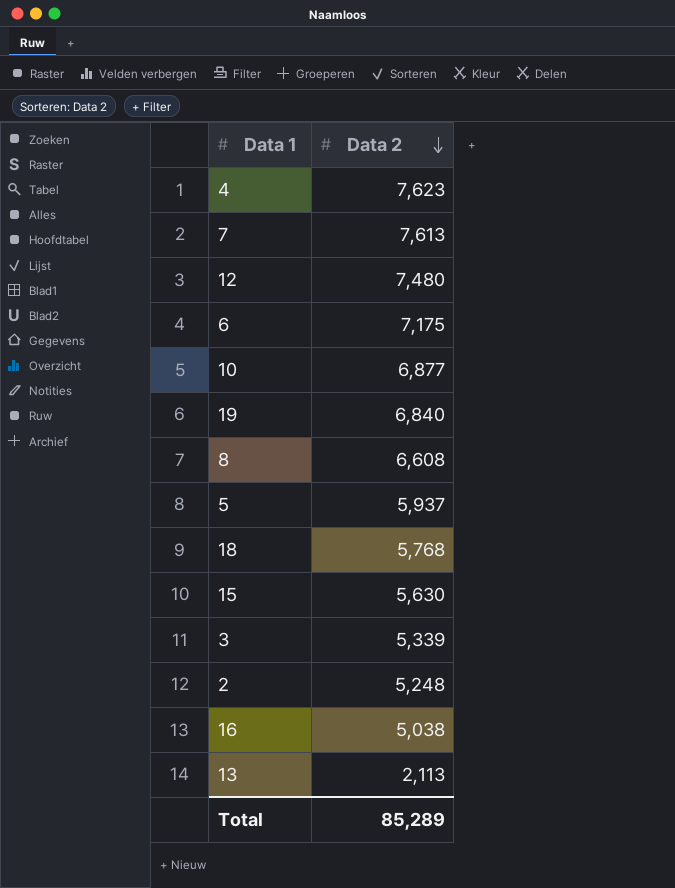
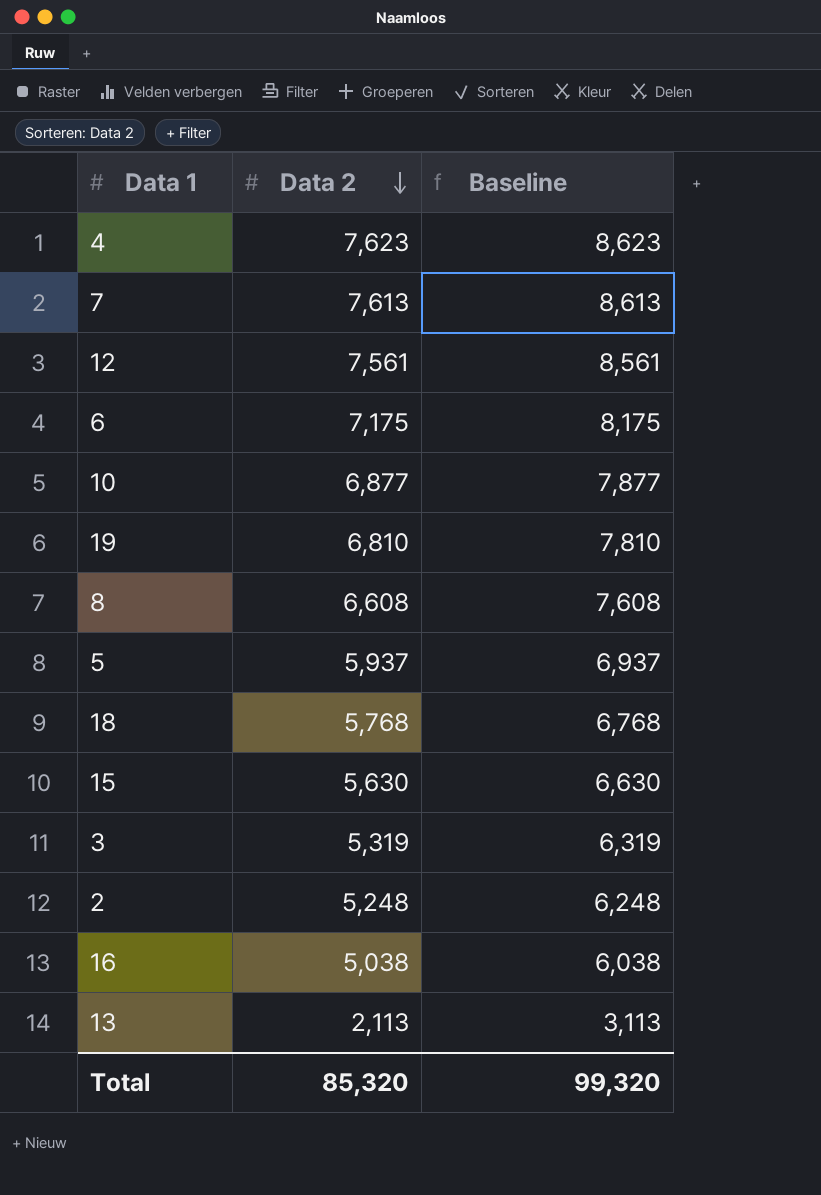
column Baseline | formula: none -> [Data 2] + 1000
12 | Data 2: 7,480 -> 7,561
19 | Data 2: 6,840 -> 6,810
3 | Data 2: 5,339 -> 5,319
Total | Data 2: 85,289 -> 85,320

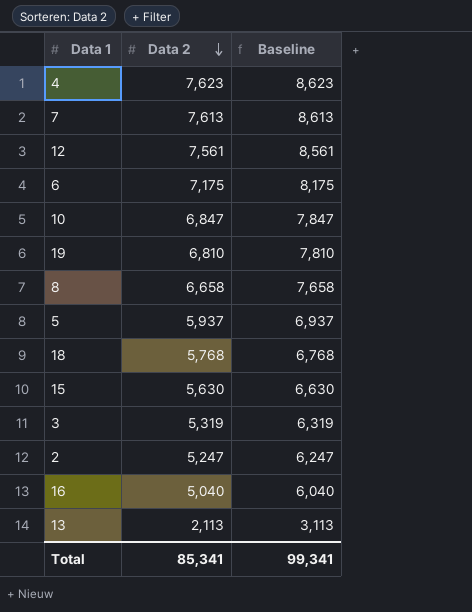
10 | Data 2: 6,877 -> 6,847
10 | Baseline: 7,877 -> 7,847
8 | Data 2: 6,608 -> 6,658
8 | Baseline: 7,608 -> 7,658
2 | Data 2: 5,248 -> 5,247
2 | Baseline: 6,248 -> 6,247
16 | Data 2: 5,038 -> 5,040
16 | Baseline: 6,038 -> 6,040
Total | Data 2: 85,320 -> 85,341
Total | Baseline: 99,320 -> 99,341

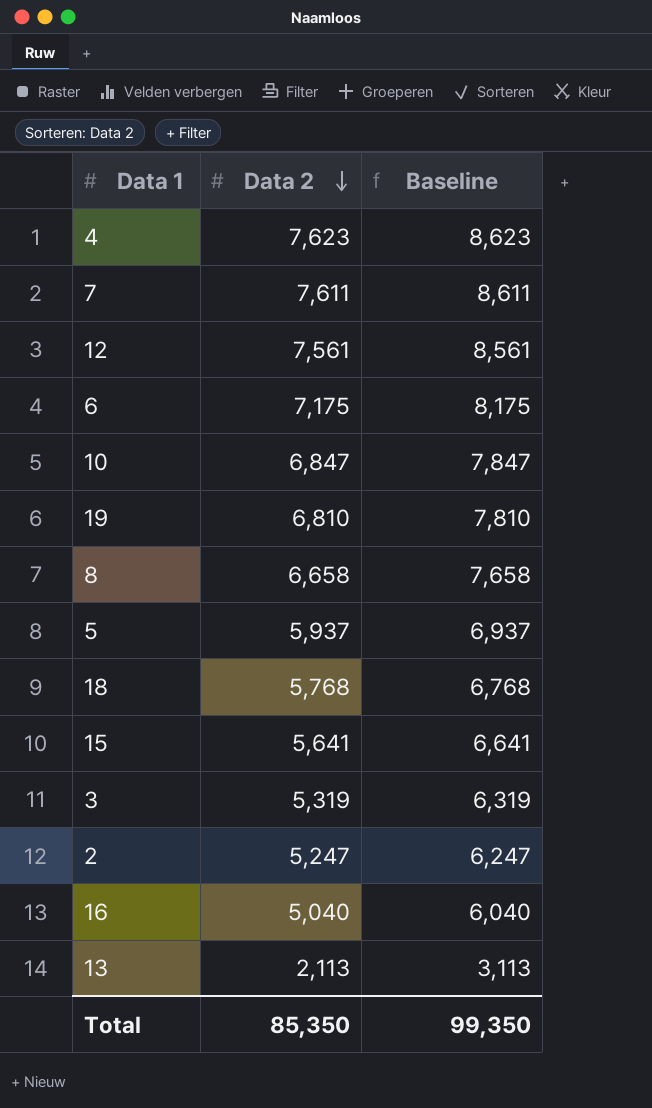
7 | Data 2: 7,613 -> 7,611
7 | Baseline: 8,613 -> 8,611
15 | Data 2: 5,630 -> 5,641
15 | Baseline: 6,630 -> 6,641
Total | Data 2: 85,341 -> 85,350
Total | Baseline: 99,341 -> 99,350

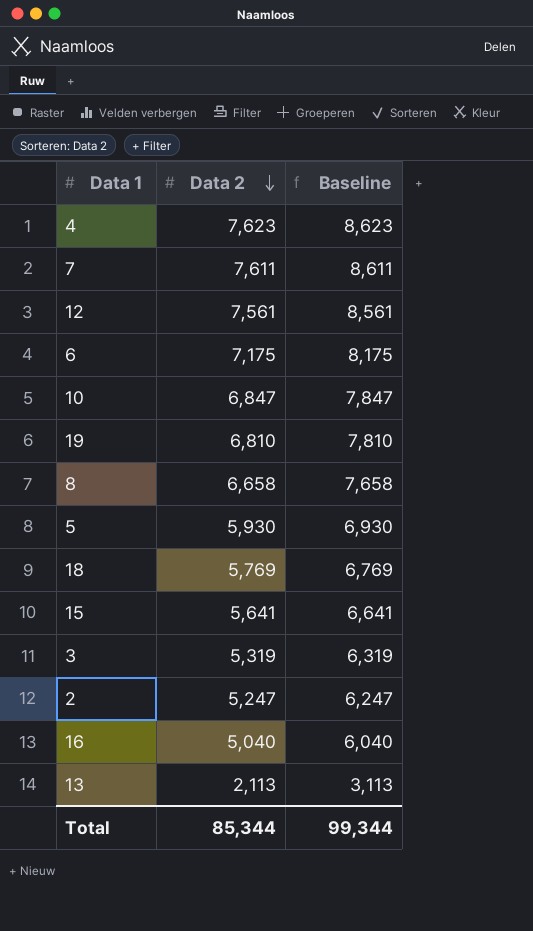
5 | Data 2: 5,937 -> 5,930
5 | Baseline: 6,937 -> 6,930
18 | Data 2: 5,768 -> 5,769
18 | Baseline: 6,768 -> 6,769
Total | Data 2: 85,350 -> 85,344
Total | Baseline: 99,350 -> 99,344

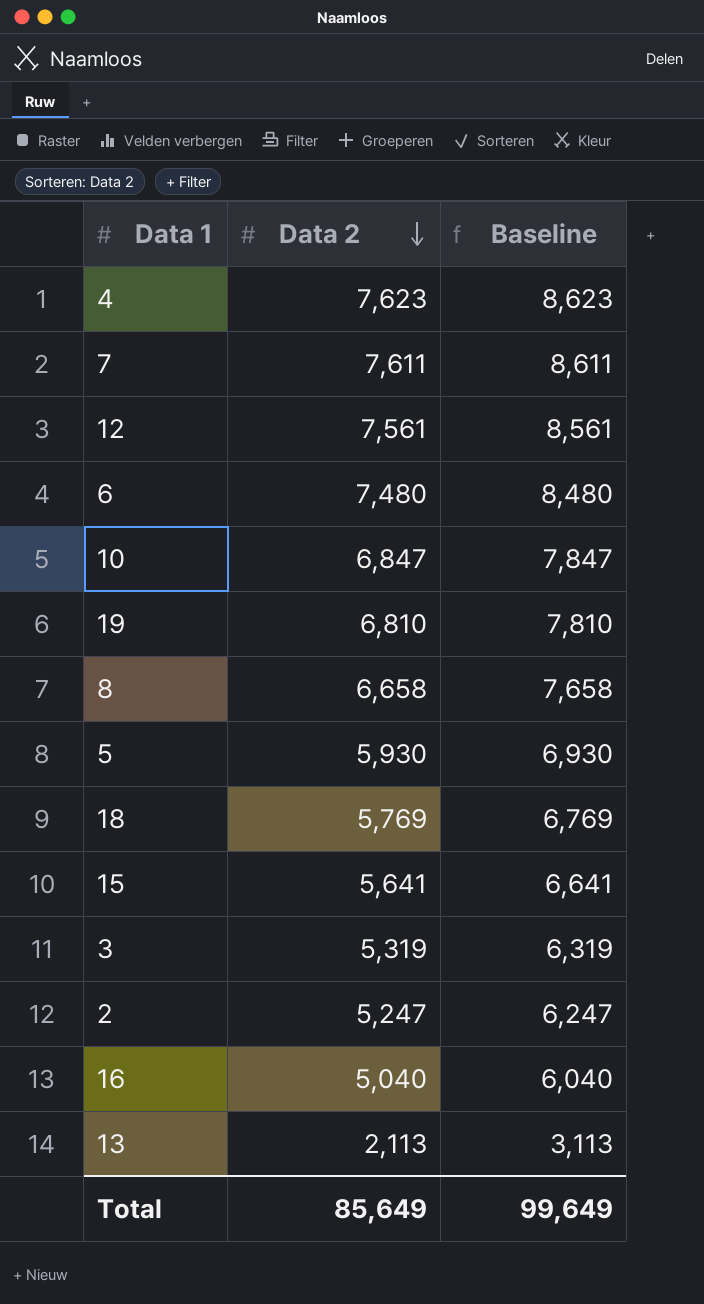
6 | Data 2: 7,175 -> 7,480
6 | Baseline: 8,175 -> 8,480
Total | Data 2: 85,344 -> 85,649
Total | Baseline: 99,344 -> 99,649

